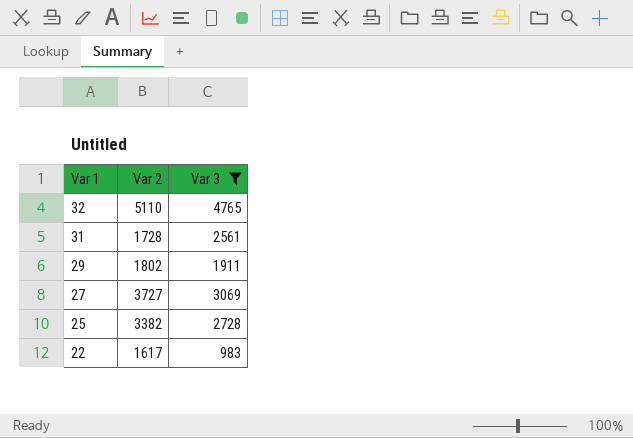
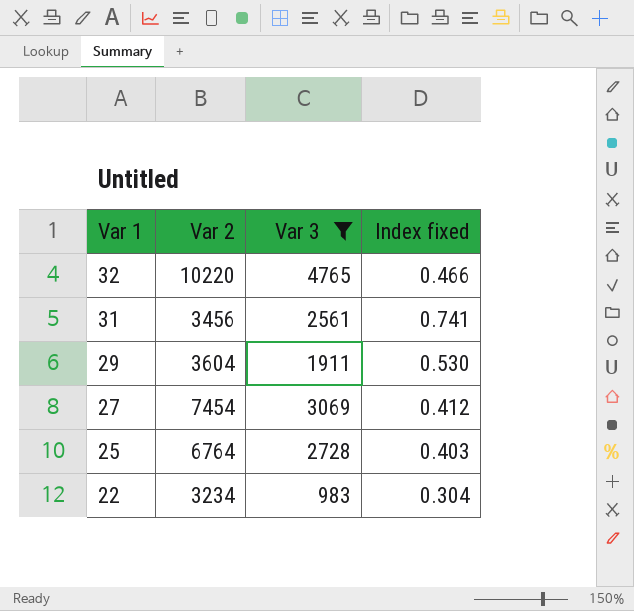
column Index fixed | formula: none -> [Var 3] / [Var 2]
32 | Var 2: 5110 -> 10220
31 | Var 2: 1728 -> 3456
29 | Var 2: 1802 -> 3604
27 | Var 2: 3727 -> 7454
25 | Var 2: 3382 -> 6764
22 | Var 2: 1617 -> 3234

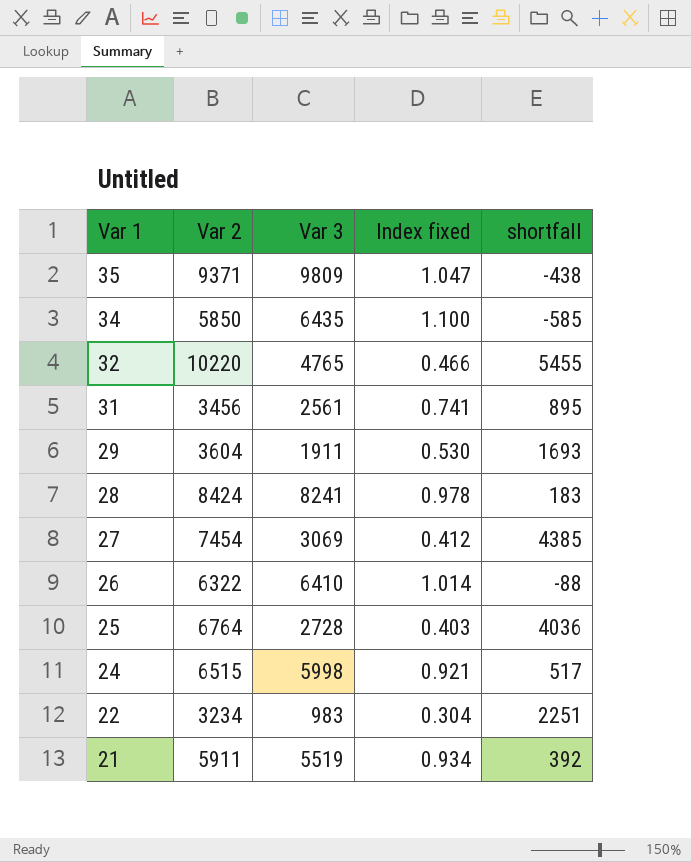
filter: Var 3 <= 4765 -> none
column shortfall | formula: none -> [Var 2] - [Var 3]

